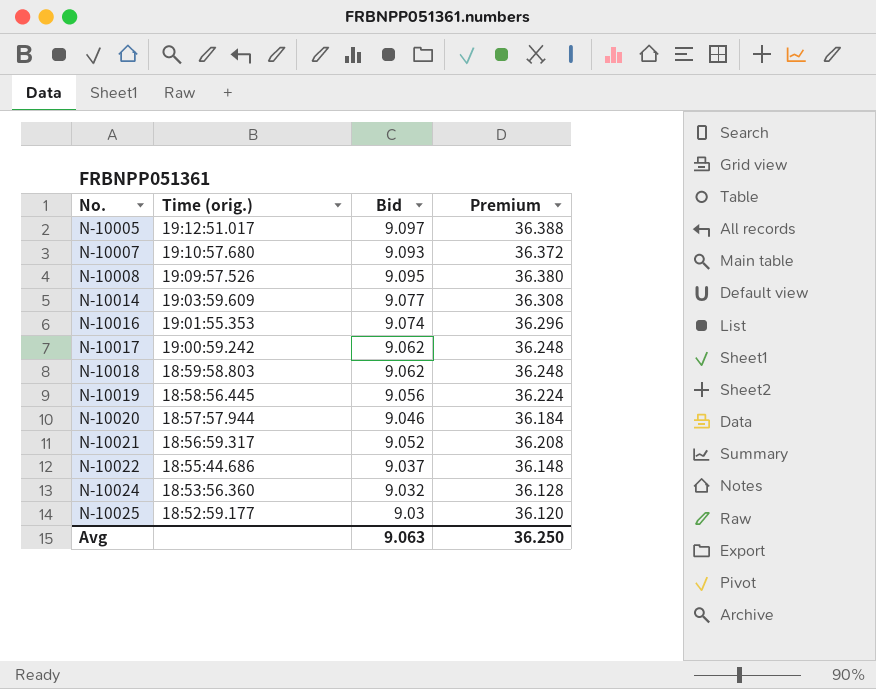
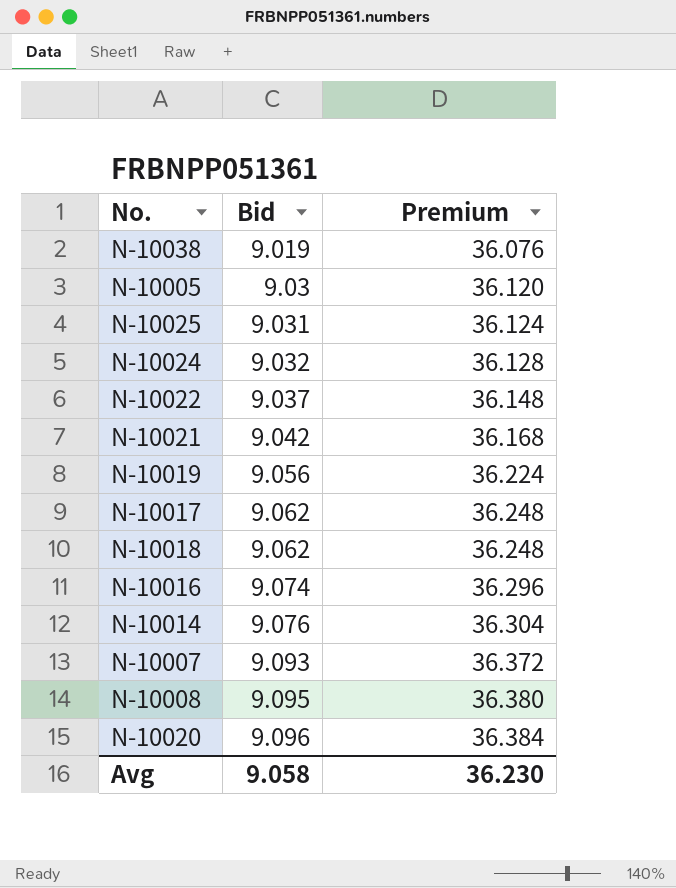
row order: No. ascending -> Bid ascending
column Time (orig.) | position: 2 -> none
row N-10038: none -> 9.019 | 36.076
N-10005 | Bid: 9.097 -> 9.03
N-10005 | Premium: 36.388 -> 36.120
N-10025 | Bid: 9.03 -> 9.031
N-10025 | Premium: 36.120 -> 36.124
N-10021 | Bid: 9.052 -> 9.042
N-10021 | Premium: 36.208 -> 36.168
N-10014 | Bid: 9.077 -> 9.076
N-10014 | Premium: 36.308 -> 36.304
N-10020 | Bid: 9.046 -> 9.096
N-10020 | Premium: 36.184 -> 36.384
Avg | Bid: 9.063 -> 9.058
Avg | Premium: 36.250 -> 36.230

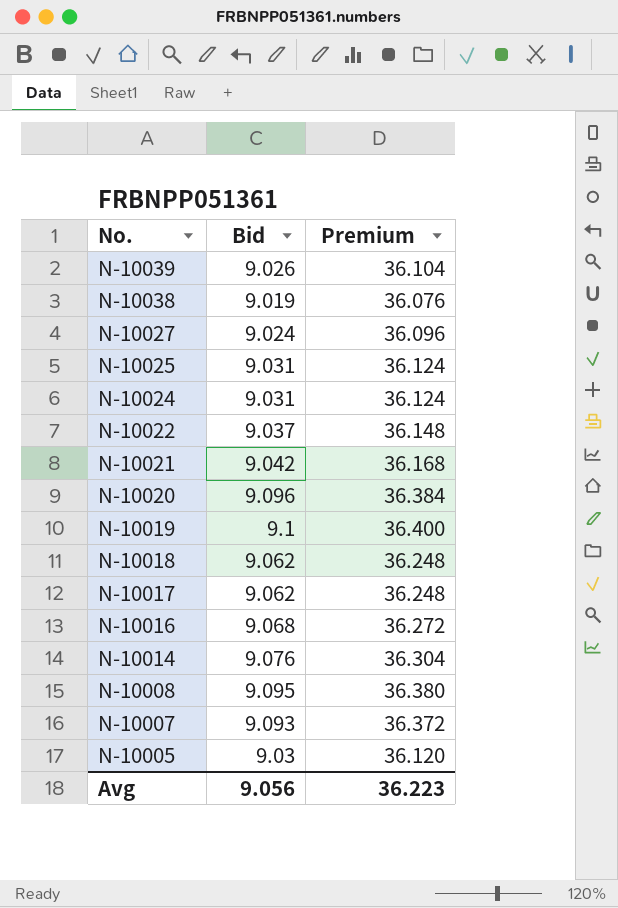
row order: Bid ascending -> No. descending
row N-10039: none -> 9.026 | 36.104
row N-10027: none -> 9.024 | 36.096
N-10024 | Bid: 9.032 -> 9.031
N-10024 | Premium: 36.128 -> 36.124
N-10019 | Bid: 9.056 -> 9.1
N-10019 | Premium: 36.224 -> 36.400
N-10016 | Bid: 9.074 -> 9.068
N-10016 | Premium: 36.296 -> 36.272
Avg | Bid: 9.058 -> 9.056
Avg | Premium: 36.230 -> 36.223

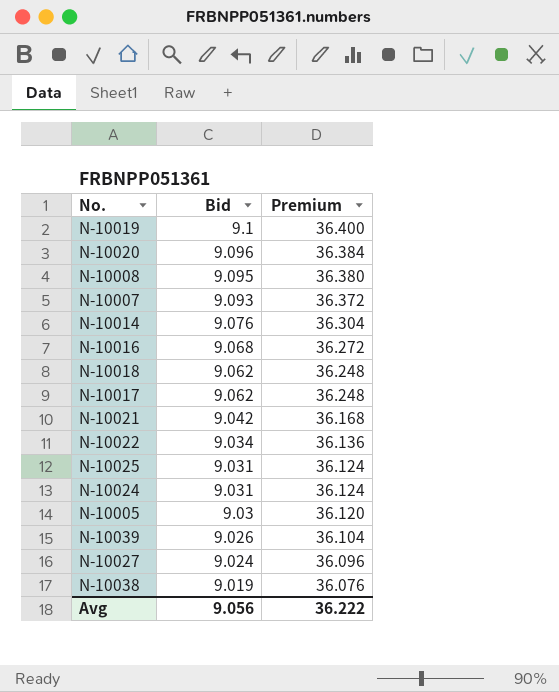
row order: No. descending -> Bid descending
N-10022 | Bid: 9.037 -> 9.034
N-10022 | Premium: 36.148 -> 36.136
Avg | Premium: 36.223 -> 36.222

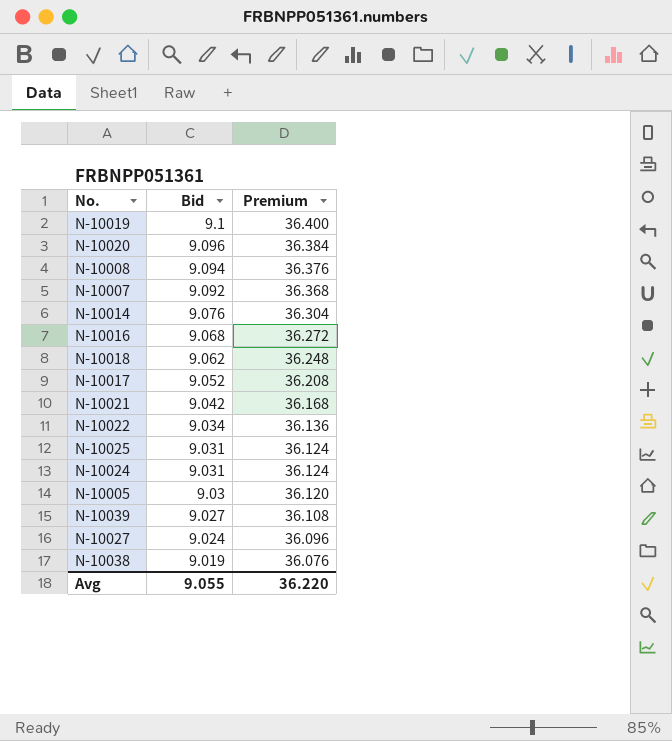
N-10008 | Bid: 9.095 -> 9.094
N-10008 | Premium: 36.380 -> 36.376
N-10007 | Bid: 9.093 -> 9.092
N-10007 | Premium: 36.372 -> 36.368
N-10017 | Bid: 9.062 -> 9.052
N-10017 | Premium: 36.248 -> 36.208
N-10039 | Bid: 9.026 -> 9.027
N-10039 | Premium: 36.104 -> 36.108
Avg | Bid: 9.056 -> 9.055
Avg | Premium: 36.222 -> 36.220

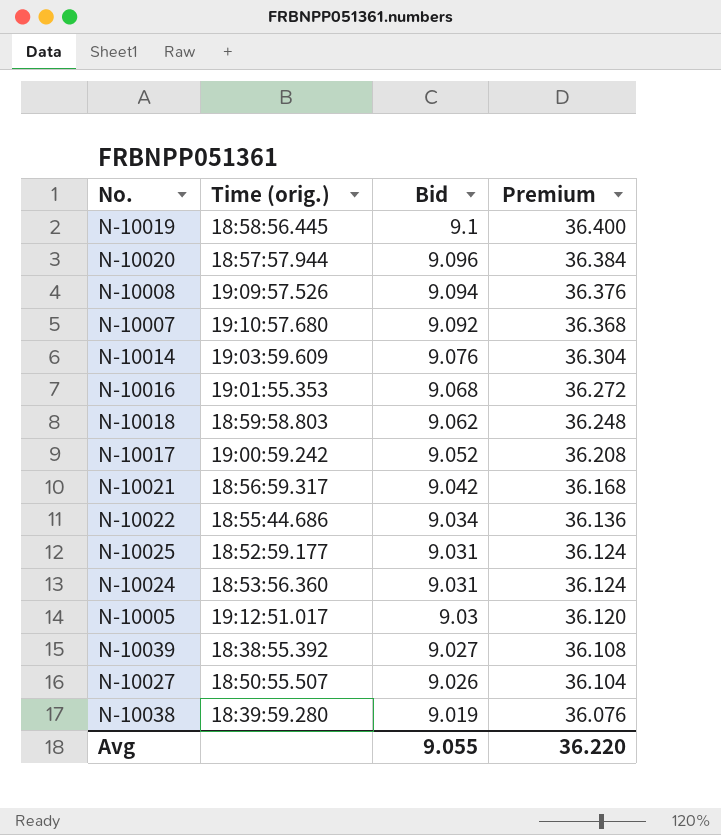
column Time (orig.) | position: none -> 2
N-10027 | Bid: 9.024 -> 9.026
N-10027 | Premium: 36.096 -> 36.104

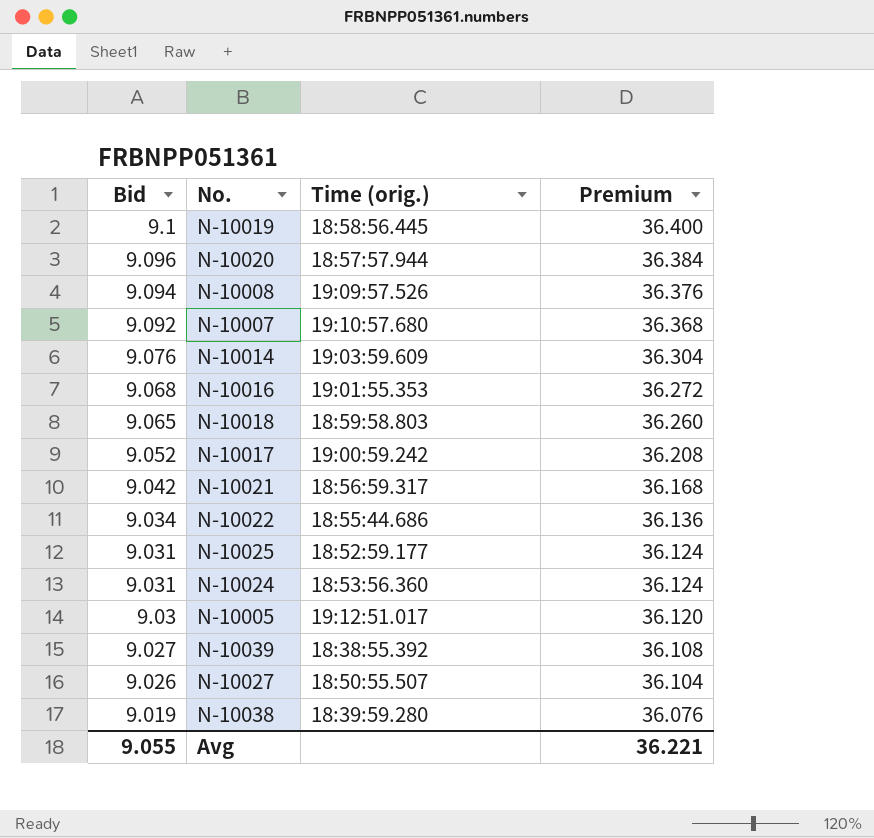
column Bid | position: 3 -> 1
N-10018 | Bid: 9.062 -> 9.065
N-10018 | Premium: 36.248 -> 36.260
Avg | Premium: 36.220 -> 36.221

